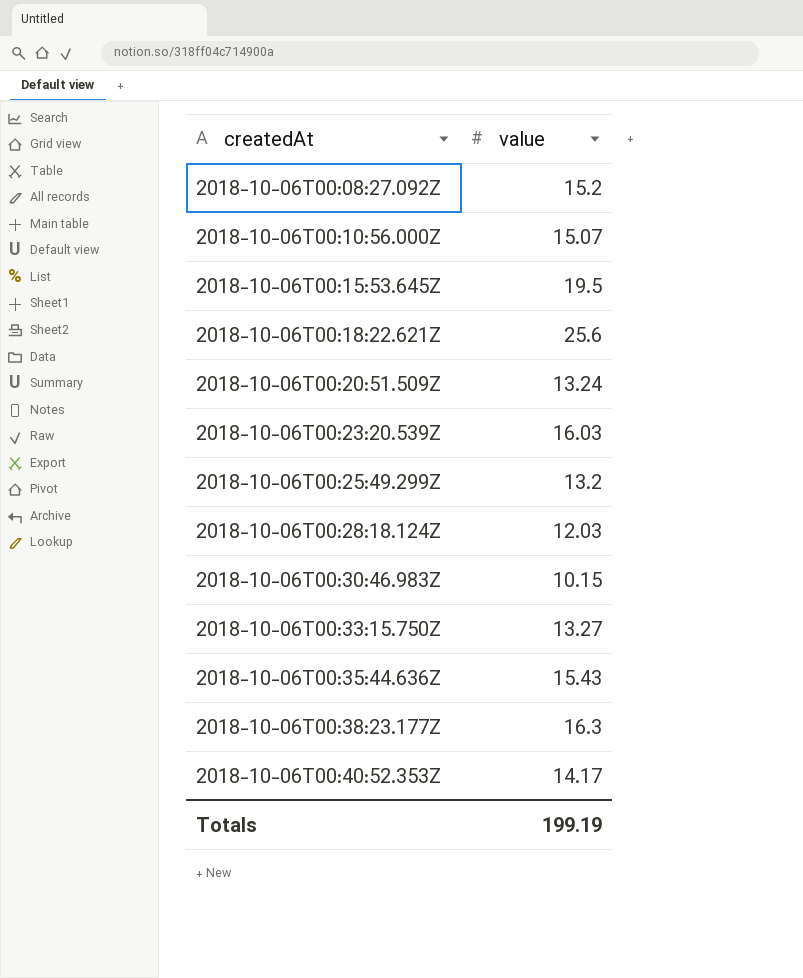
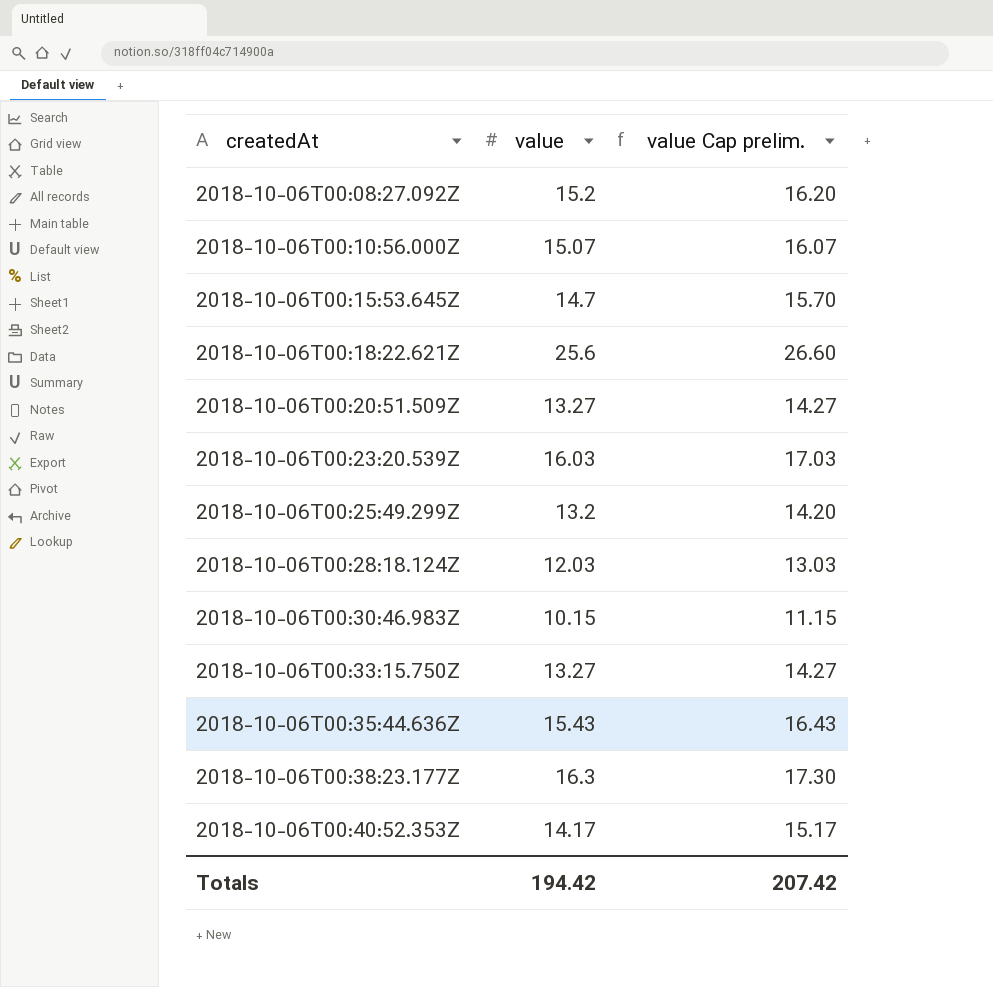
column value Cap prelim. | formula: none -> [value] + 1
2018-10-06T00:15:53.645Z | value: 19.5 -> 14.7
2018-10-06T00:20:51.509Z | value: 13.24 -> 13.27
Totals | value: 199.19 -> 194.42

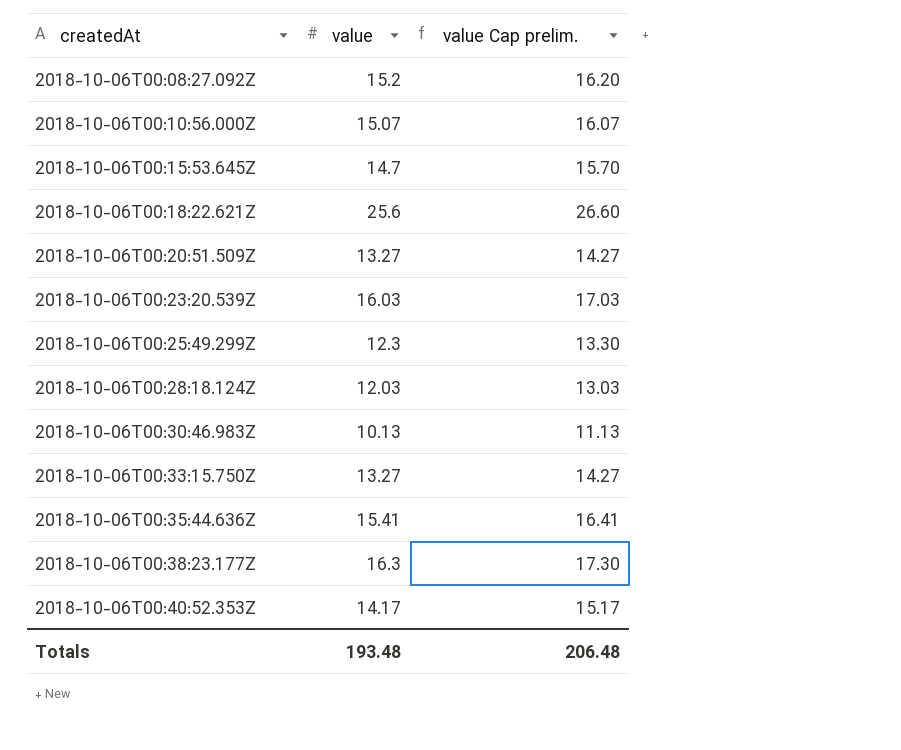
2018-10-06T00:25:49.299Z | value: 13.2 -> 12.3
2018-10-06T00:25:49.299Z | value Cap prelim.: 14.20 -> 13.30
2018-10-06T00:30:46.983Z | value: 10.15 -> 10.13
2018-10-06T00:30:46.983Z | value Cap prelim.: 11.15 -> 11.13
2018-10-06T00:35:44.636Z | value: 15.43 -> 15.41
2018-10-06T00:35:44.636Z | value Cap prelim.: 16.43 -> 16.41
Totals | value: 194.42 -> 193.48
Totals | value Cap prelim.: 207.42 -> 206.48

